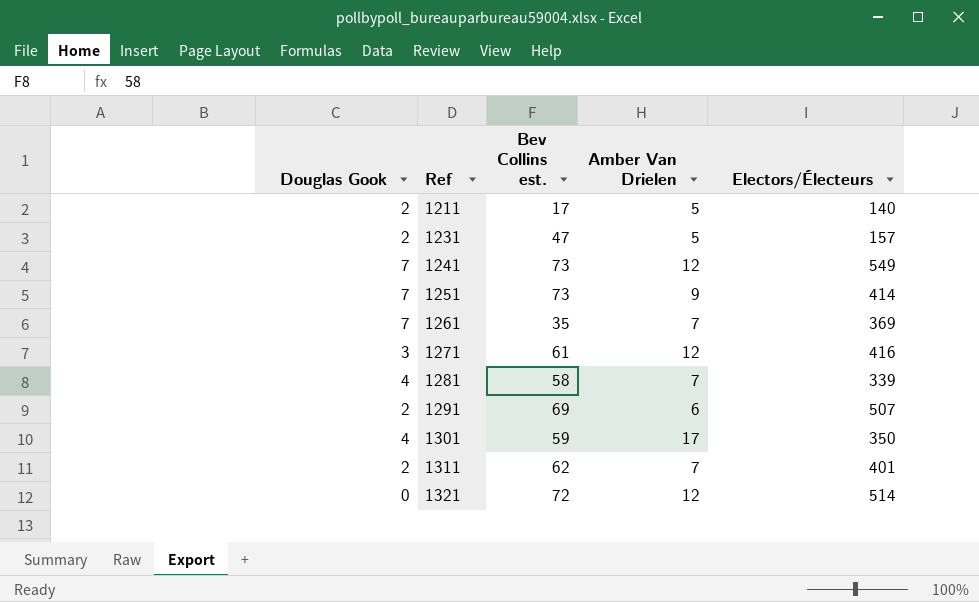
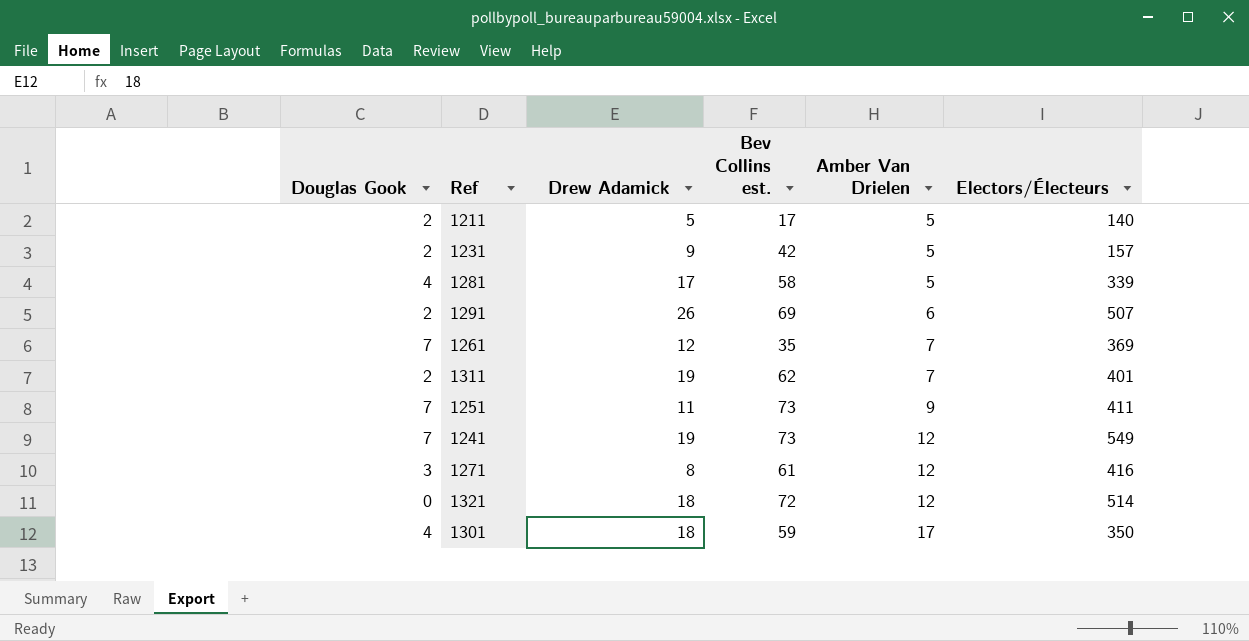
row order: Ref ascending -> Amber Van Drielen ascending
column Drew Adamick | position: none -> 3
1231 | Bev Collins est.: 47 -> 42
1281 | Amber Van Drielen: 7 -> 5
1251 | Electors/Électeurs: 414 -> 411

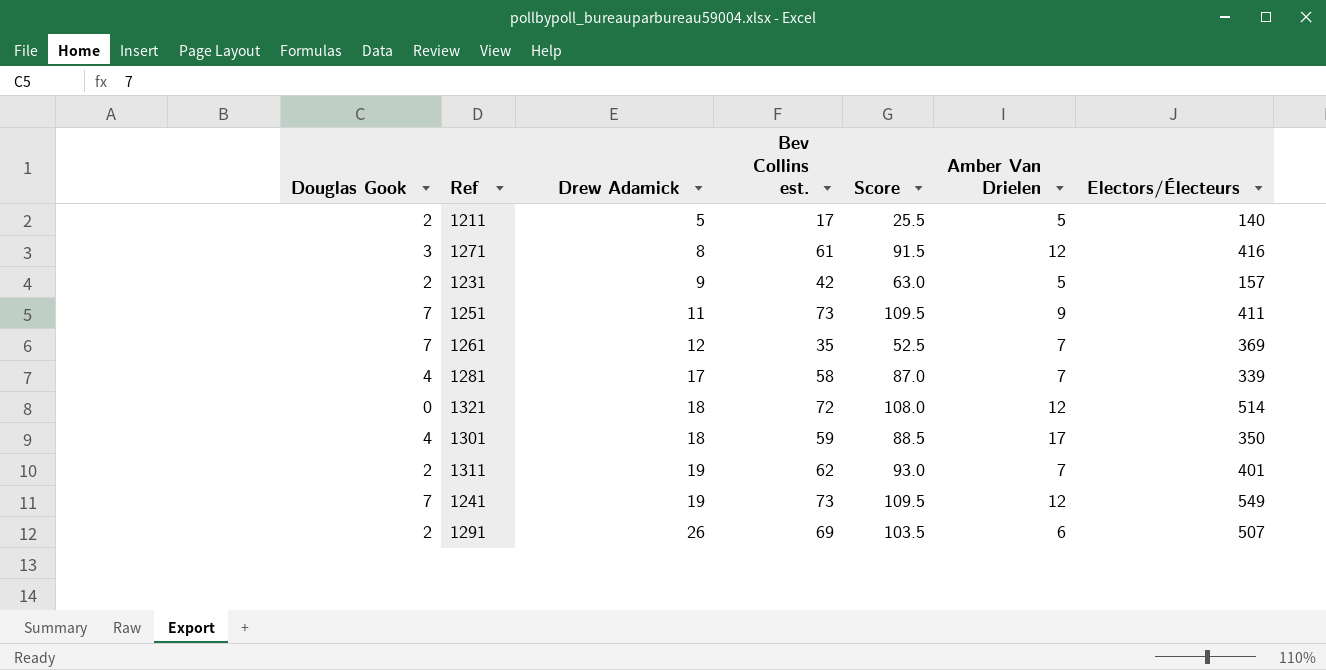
row order: Amber Van Drielen ascending -> Drew Adamick ascending
column Score | formula: none -> [Bev Collins est.] * 1.5
1281 | Amber Van Drielen: 5 -> 7

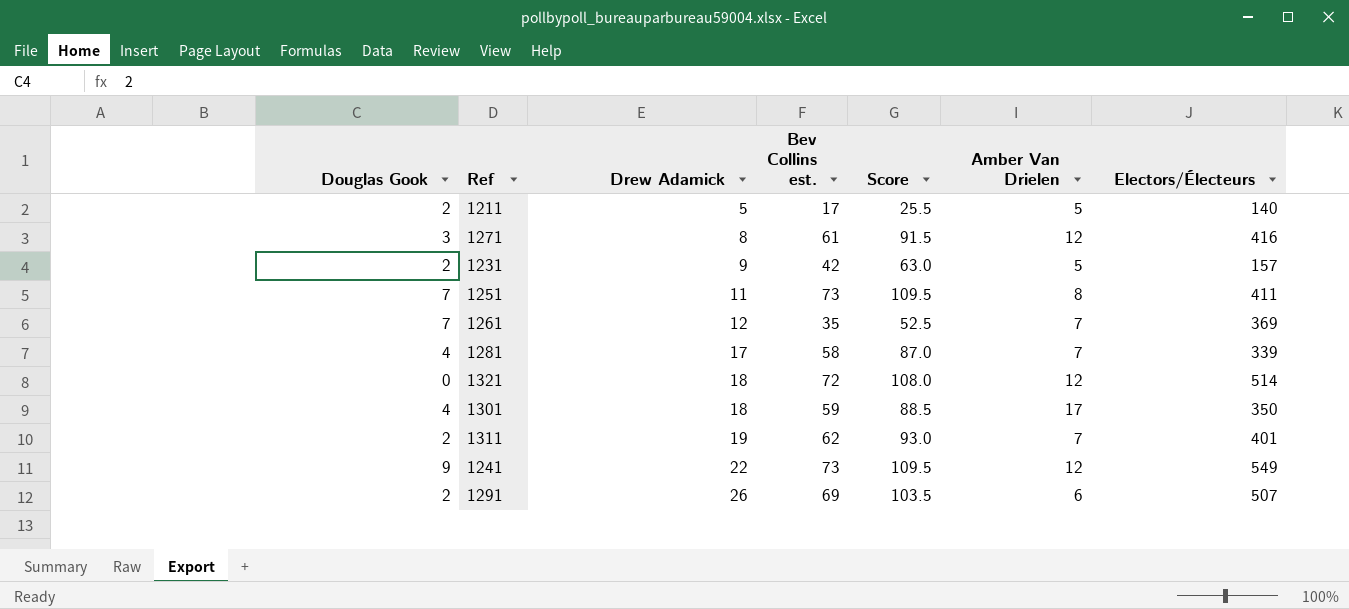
1251 | Amber Van Drielen: 9 -> 8
1241 | Douglas Gook: 7 -> 9
1241 | Drew Adamick: 19 -> 22

